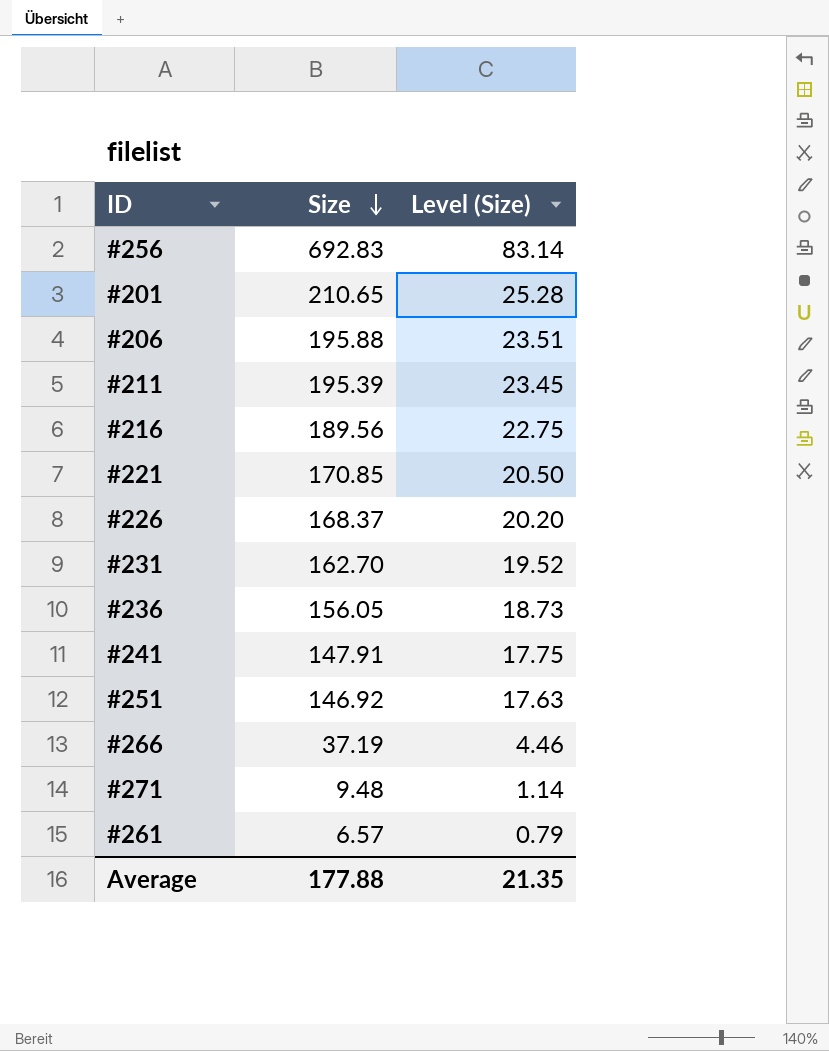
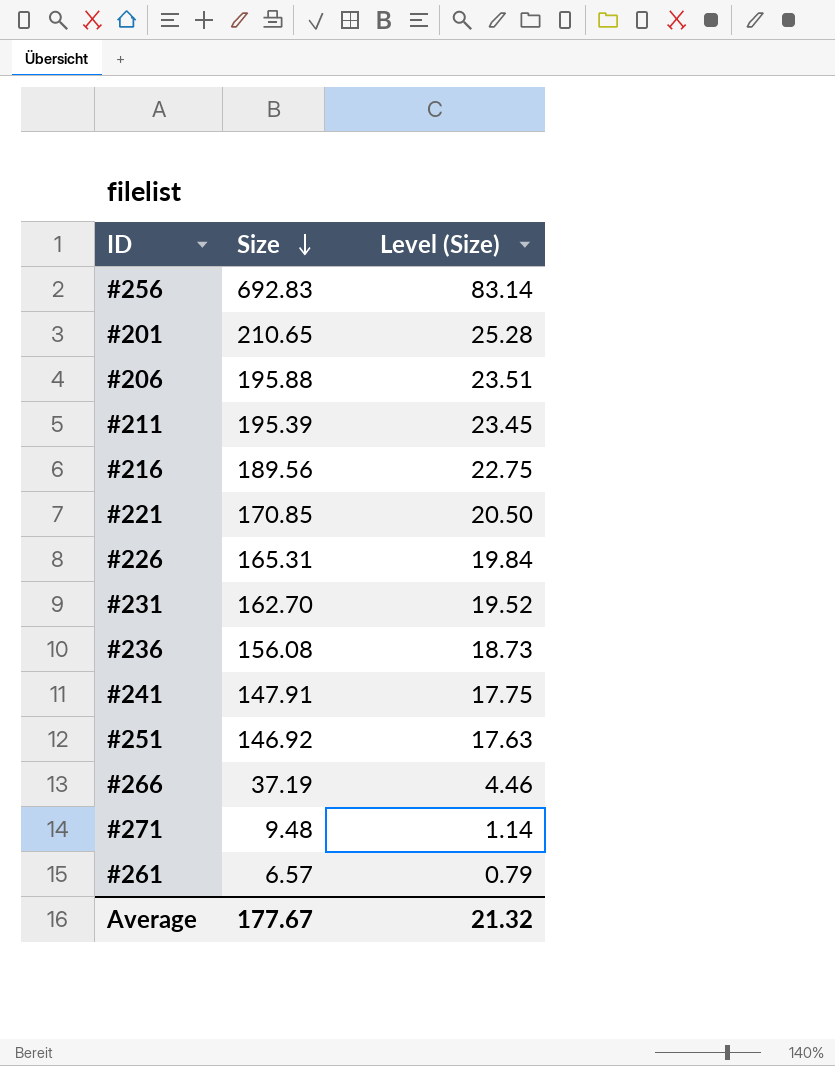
#226 | Size: 168.37 -> 165.31
#226 | Level (Size): 20.20 -> 19.84
#236 | Size: 156.05 -> 156.08
Average | Size: 177.88 -> 177.67
Average | Level (Size): 21.35 -> 21.32

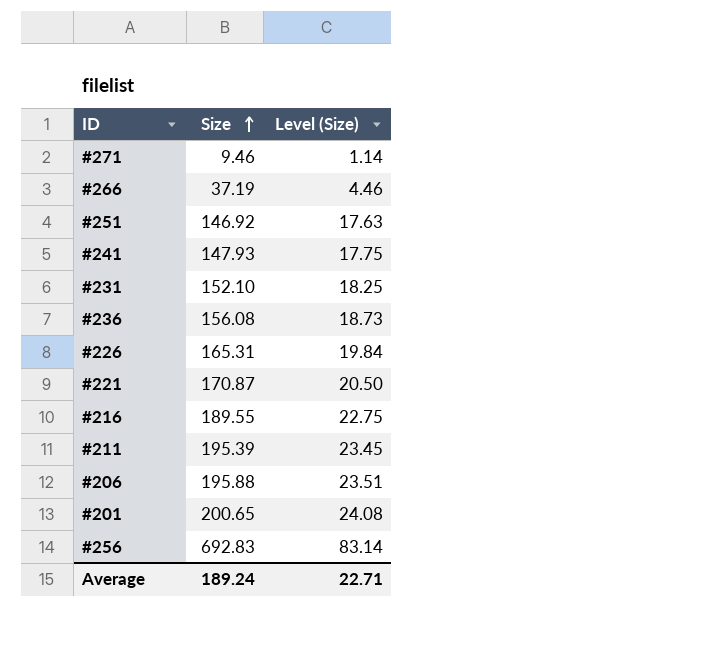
row order: Size descending -> Size ascending
row #261: 6.57 | 0.79 -> none
#271 | Size: 9.48 -> 9.46
#241 | Size: 147.91 -> 147.93
#231 | Size: 162.70 -> 152.10
#231 | Level (Size): 19.52 -> 18.25
#221 | Size: 170.85 -> 170.87
#216 | Size: 189.56 -> 189.55
#201 | Size: 210.65 -> 200.65
#201 | Level (Size): 25.28 -> 24.08
Average | Size: 177.67 -> 189.24
Average | Level (Size): 21.32 -> 22.71

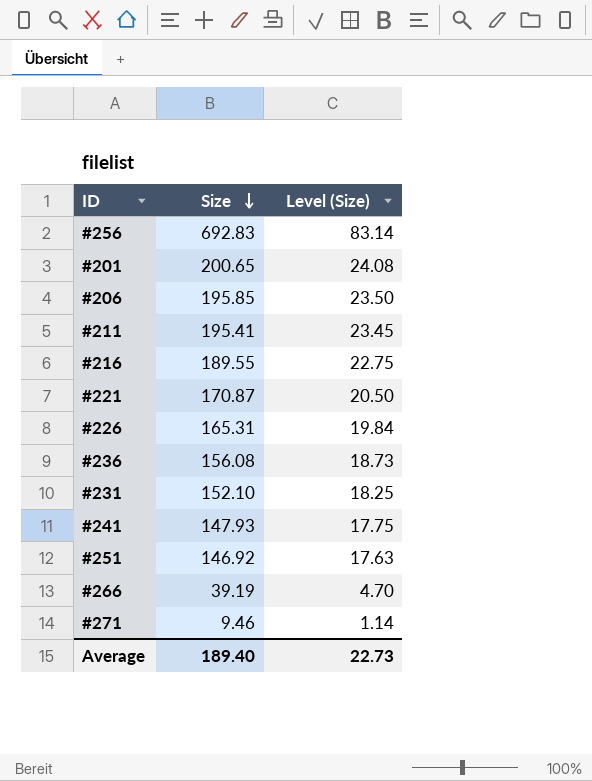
row order: Size ascending -> Size descending
#206 | Size: 195.88 -> 195.85
#206 | Level (Size): 23.51 -> 23.50
#211 | Size: 195.39 -> 195.41
#266 | Size: 37.19 -> 39.19
#266 | Level (Size): 4.46 -> 4.70
Average | Size: 189.24 -> 189.40
Average | Level (Size): 22.71 -> 22.73

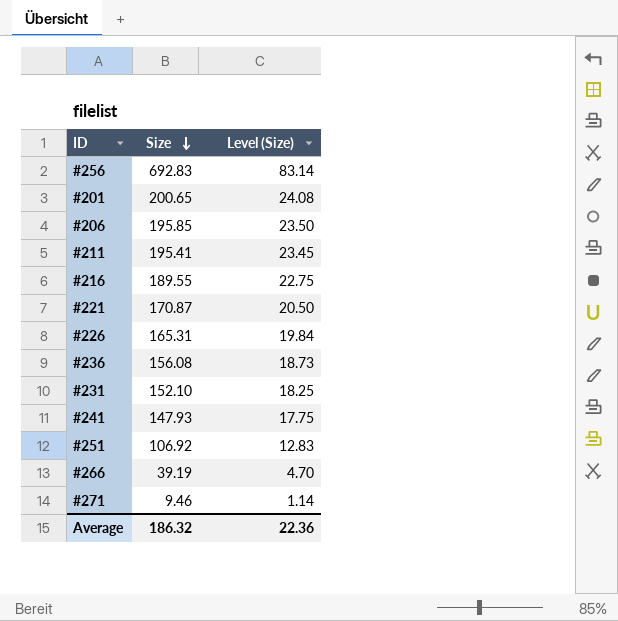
#251 | Size: 146.92 -> 106.92
#251 | Level (Size): 17.63 -> 12.83
Average | Size: 189.40 -> 186.32
Average | Level (Size): 22.73 -> 22.36

